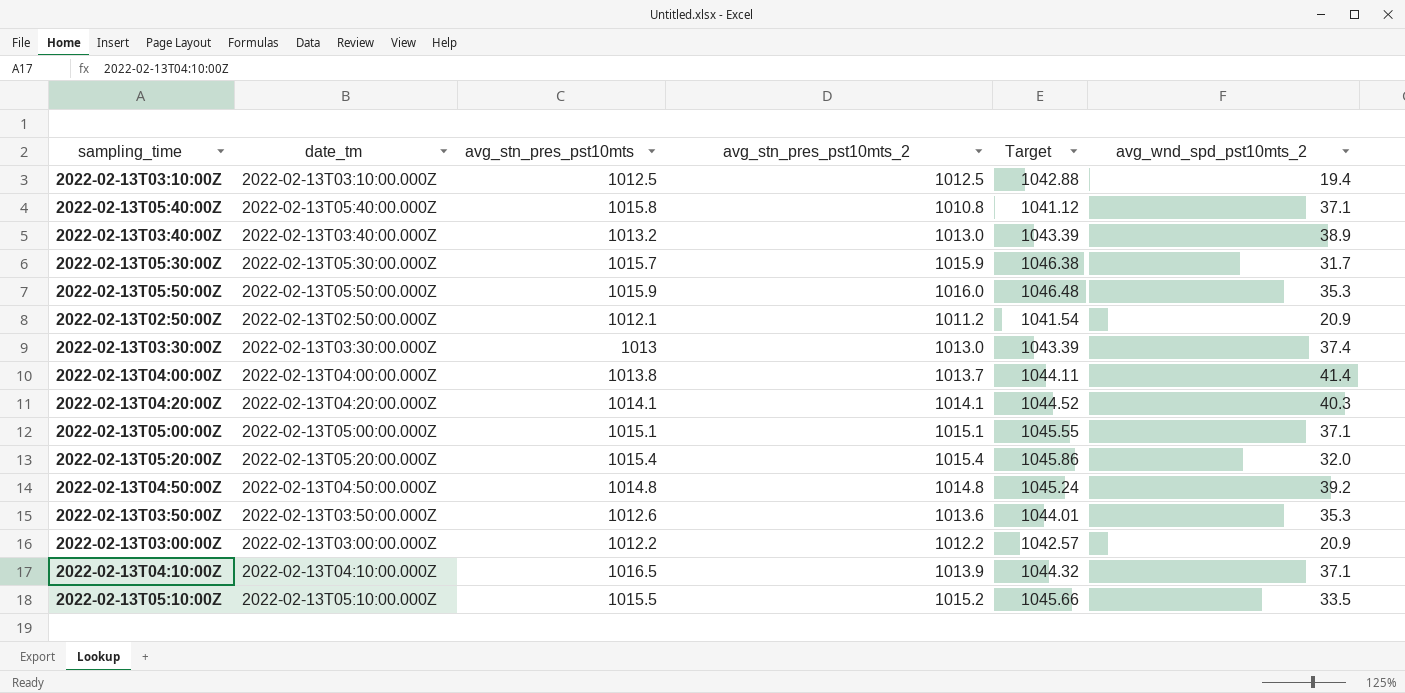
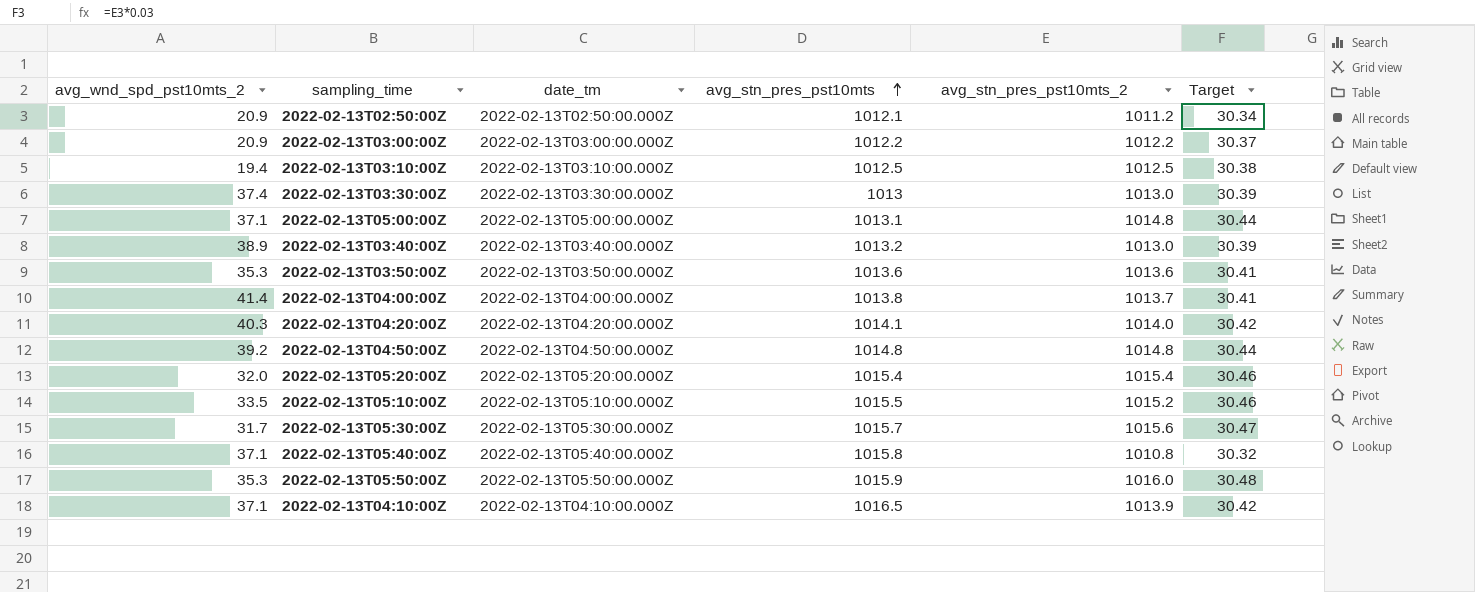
row order: none -> avg_stn_pres_pst10mts ascending
column avg_wnd_spd_pst10mts_2 | position: 6 -> 1
column Target | formula: [avg_stn_pres_pst10mts_2] * 1.03 -> [avg_stn_pres_pst10mts_2] * 0.03
2022-02-13T05:00:00Z | avg_stn_pres_pst10mts: 1015.1 -> 1013.1
2022-02-13T05:00:00Z | avg_stn_pres_pst10mts_2: 1015.1 -> 1014.8
2022-02-13T03:50:00Z | avg_stn_pres_pst10mts: 1012.6 -> 1013.6
2022-02-13T04:20:00Z | avg_stn_pres_pst10mts_2: 1014.1 -> 1014.0
2022-02-13T05:30:00Z | avg_stn_pres_pst10mts_2: 1015.9 -> 1015.6

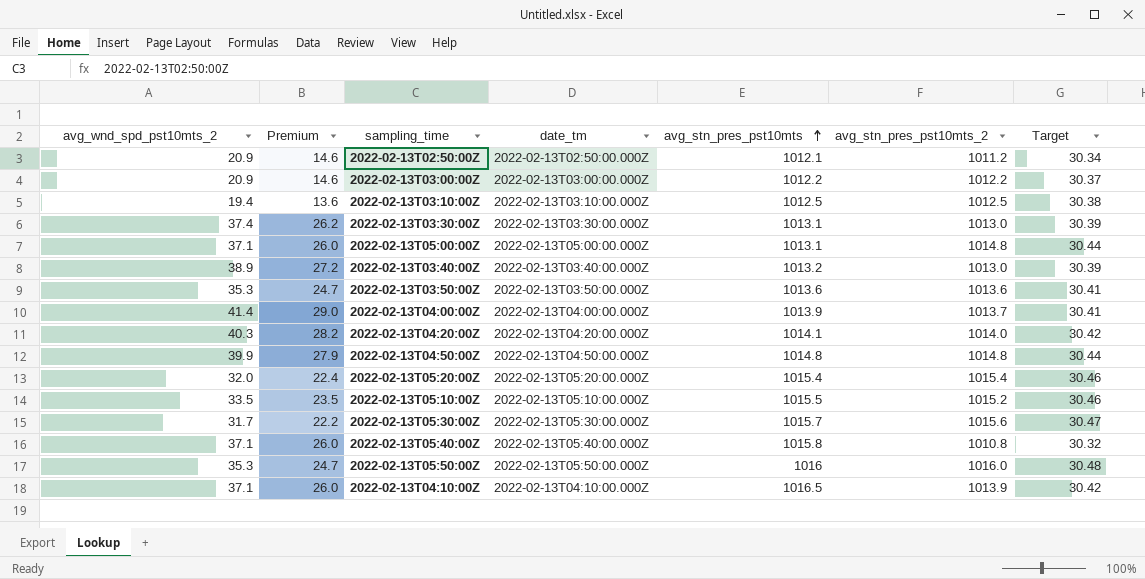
column Premium | formula: none -> [avg_wnd_spd_pst10mts_2] * 0.7
2022-02-13T03:30:00Z | avg_stn_pres_pst10mts: 1013 -> 1013.1
2022-02-13T04:00:00Z | avg_stn_pres_pst10mts: 1013.8 -> 1013.9
2022-02-13T04:50:00Z | avg_wnd_spd_pst10mts_2: 39.2 -> 39.9
2022-02-13T05:50:00Z | avg_stn_pres_pst10mts: 1015.9 -> 1016

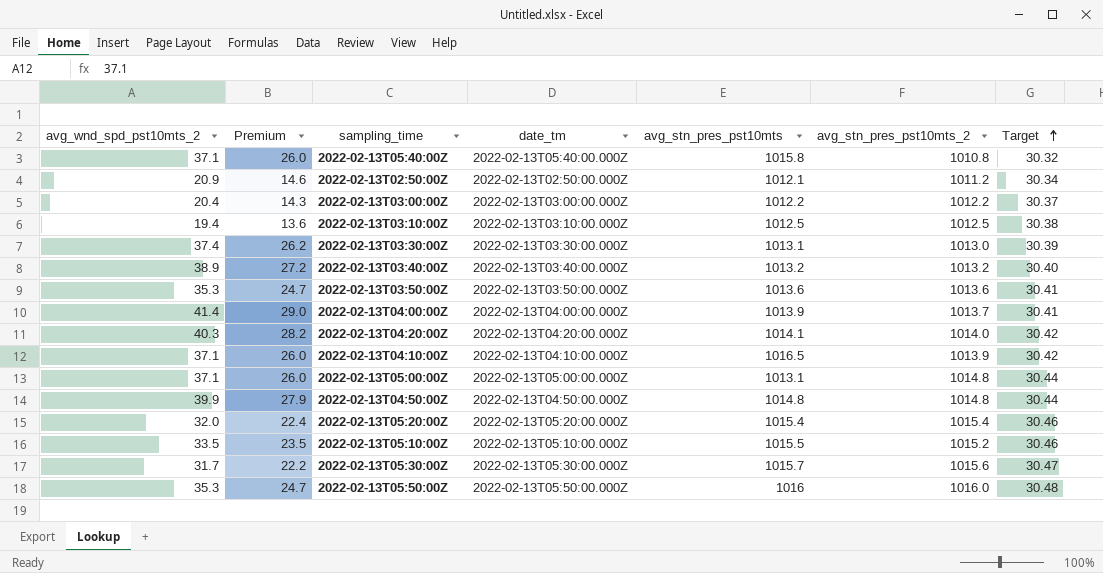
row order: avg_stn_pres_pst10mts ascending -> Target ascending
2022-02-13T03:00:00Z | avg_wnd_spd_pst10mts_2: 20.9 -> 20.4
2022-02-13T03:00:00Z | Premium: 14.6 -> 14.3
2022-02-13T03:40:00Z | avg_stn_pres_pst10mts_2: 1013.0 -> 1013.2
2022-02-13T03:40:00Z | Target: 30.39 -> 30.40

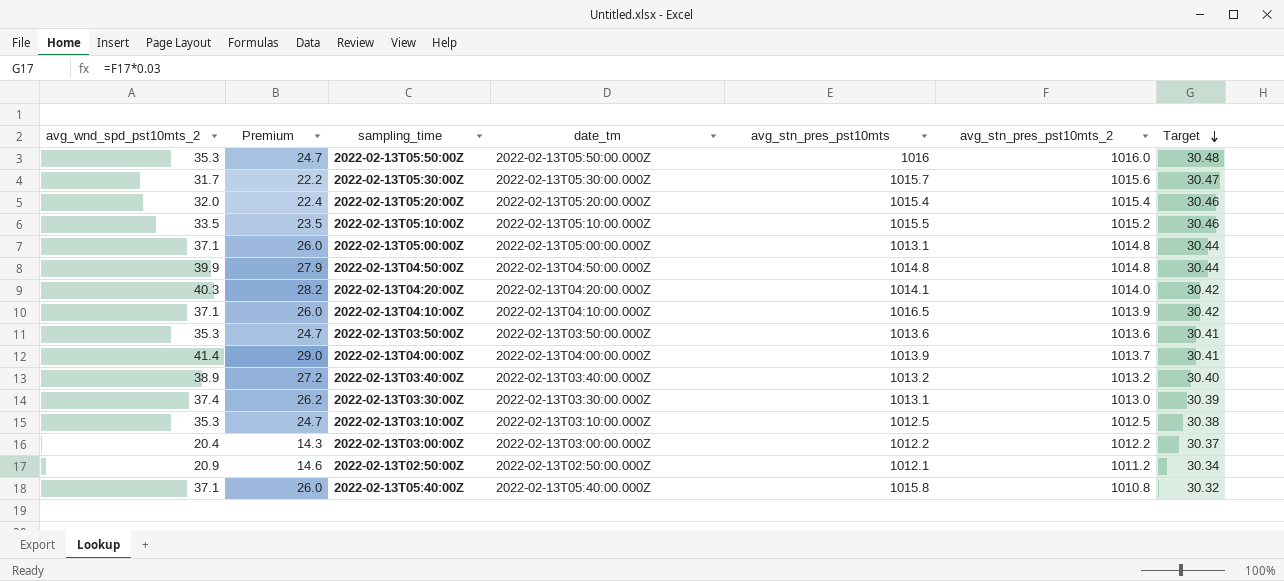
row order: Target ascending -> Target descending
2022-02-13T03:10:00Z | avg_wnd_spd_pst10mts_2: 19.4 -> 35.3
2022-02-13T03:10:00Z | Premium: 13.6 -> 24.7

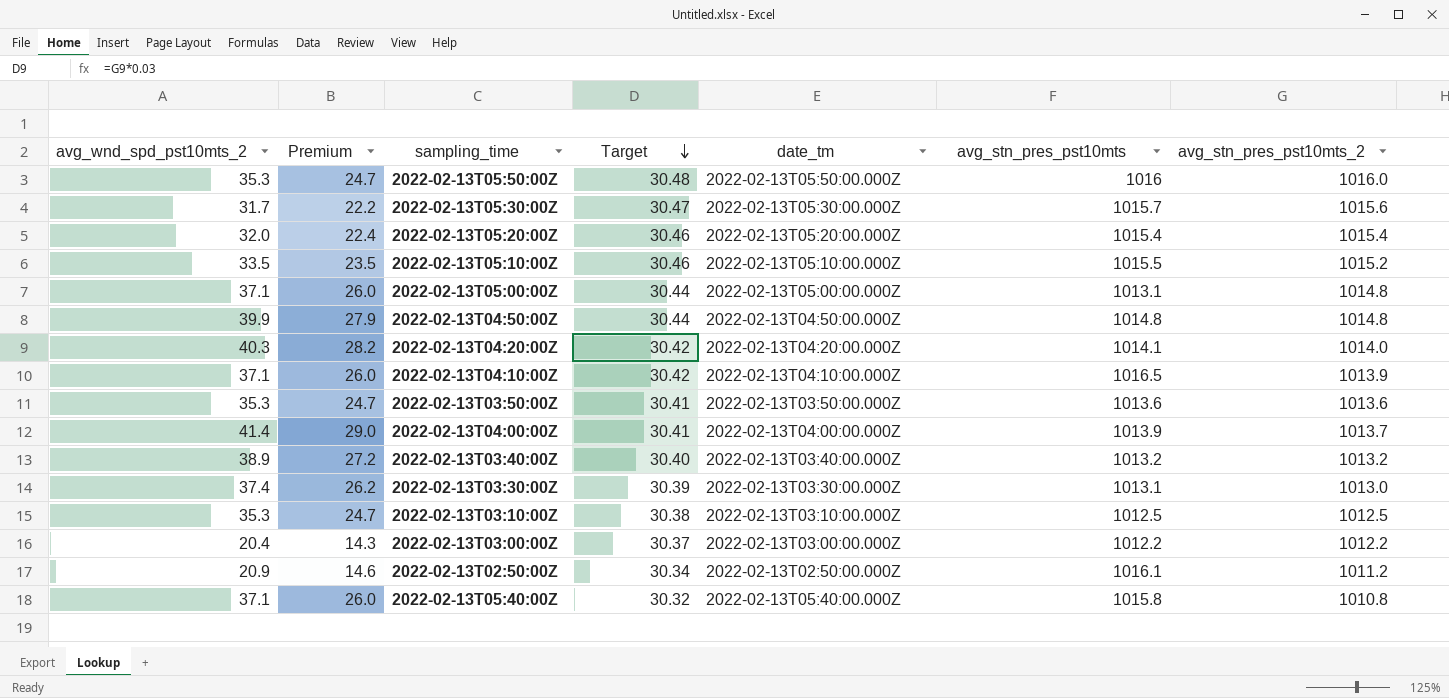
column Target | position: 7 -> 4
2022-02-13T02:50:00Z | avg_stn_pres_pst10mts: 1012.1 -> 1016.1

